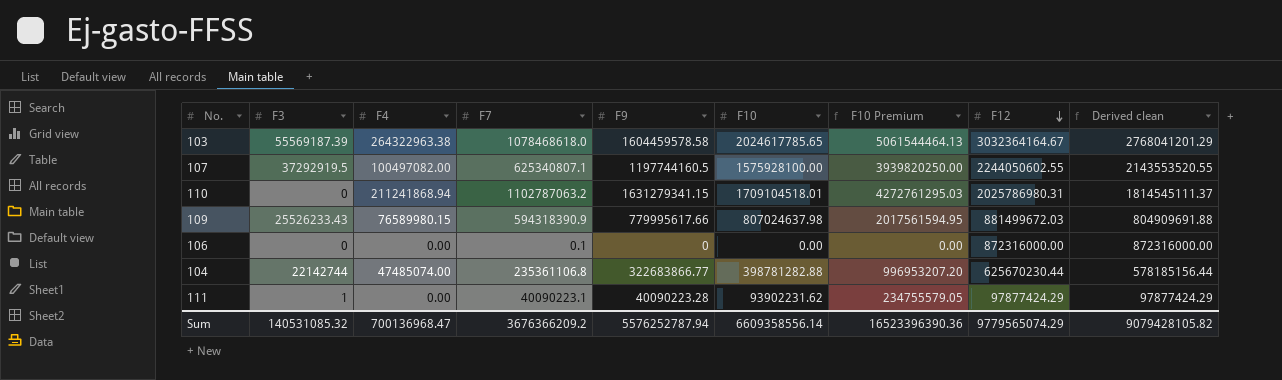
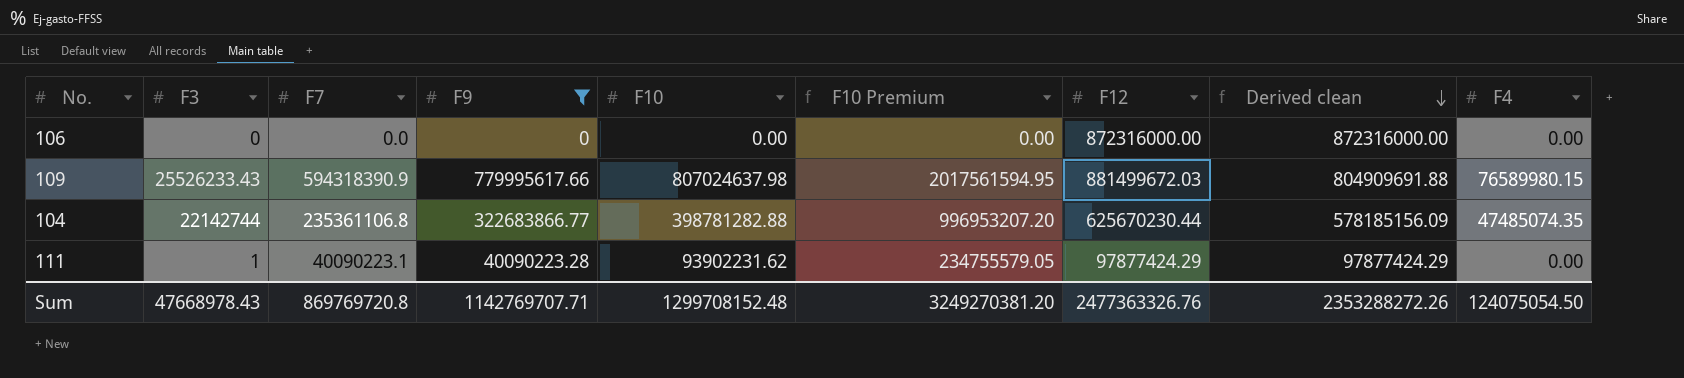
filter: none -> F9 <= 779995617.66
row order: F12 descending -> Derived clean descending
column F4 | position: 3 -> 9
106 | F7: 0.1 -> 0.0
104 | Derived clean: 578185156.44 -> 578185156.09
104 | F4: 47485074.00 -> 47485074.35
Sum | F3: 140531085.32 -> 47668978.43
Sum | F7: 3676366209.2 -> 869769720.8
Sum | F9: 5576252787.94 -> 1142769707.71
Sum | F10: 6609358556.14 -> 1299708152.48
Sum | F10 Premium: 16523396390.36 -> 3249270381.20
Sum | F12: 9779565074.29 -> 2477363326.76
Sum | Derived clean: 9079428105.82 -> 2353288272.26
Sum | F4: 700136968.47 -> 124075054.50

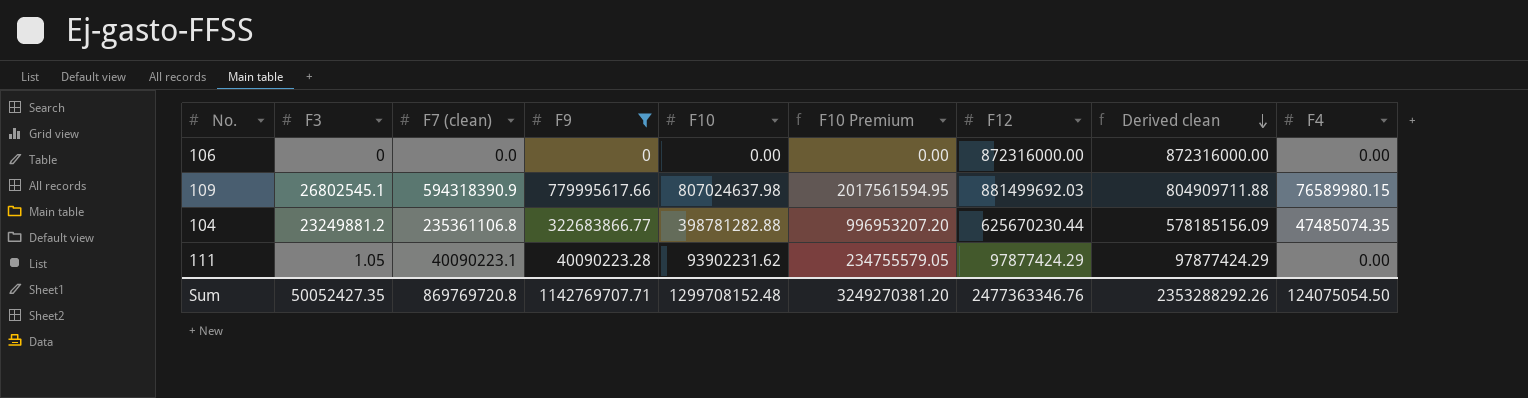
column name: F7 -> F7 (clean)
109 | F3: 25526233.43 -> 26802545.1
109 | F12: 881499672.03 -> 881499692.03
109 | Derived clean: 804909691.88 -> 804909711.88
104 | F3: 22142744 -> 23249881.2
111 | F3: 1 -> 1.05
Sum | F3: 47668978.43 -> 50052427.35
Sum | F12: 2477363326.76 -> 2477363346.76
Sum | Derived clean: 2353288272.26 -> 2353288292.26

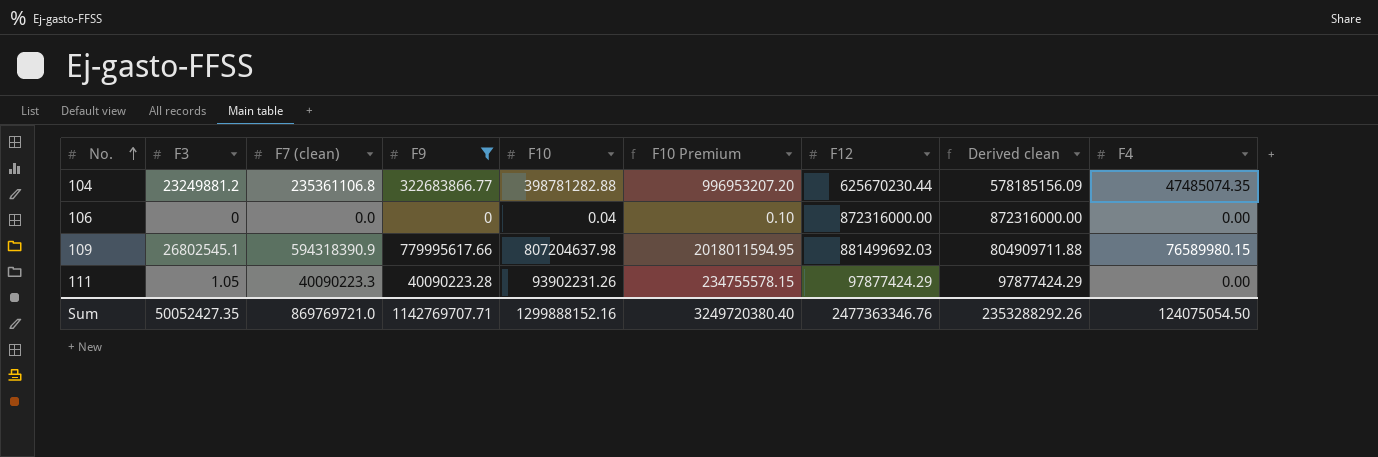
row order: Derived clean descending -> No. ascending
106 | F10: 0.00 -> 0.04
106 | F10 Premium: 0.00 -> 0.10
109 | F10: 807024637.98 -> 807204637.98
109 | F10 Premium: 2017561594.95 -> 2018011594.95
111 | F7 (clean): 40090223.1 -> 40090223.3
111 | F10: 93902231.62 -> 93902231.26
111 | F10 Premium: 234755579.05 -> 234755578.15
Sum | F7 (clean): 869769720.8 -> 869769721.0
Sum | F10: 1299708152.48 -> 1299888152.16
Sum | F10 Premium: 3249270381.20 -> 3249720380.40

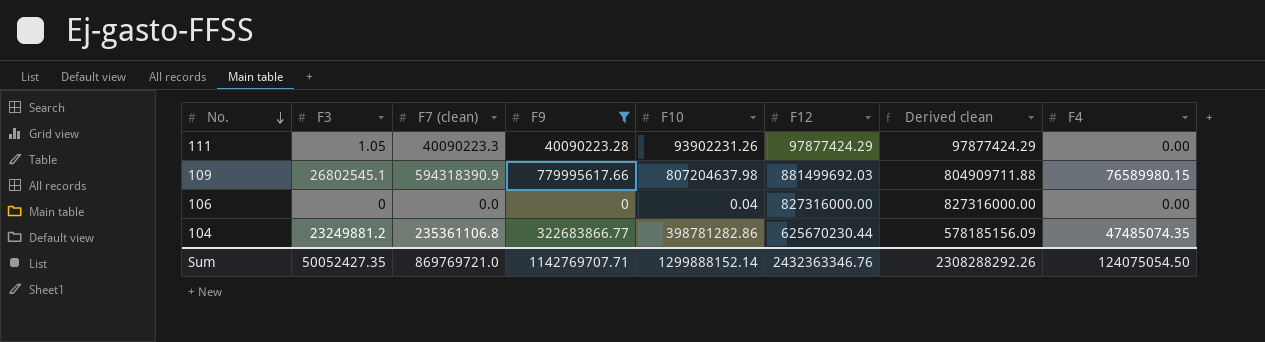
row order: No. ascending -> No. descending
column F10 Premium | formula: [F10] * 2.5 -> none
106 | F12: 872316000.00 -> 827316000.00
106 | Derived clean: 872316000.00 -> 827316000.00
104 | F10: 398781282.88 -> 398781282.86
Sum | F10: 1299888152.16 -> 1299888152.14
Sum | F12: 2477363346.76 -> 2432363346.76
Sum | Derived clean: 2353288292.26 -> 2308288292.26

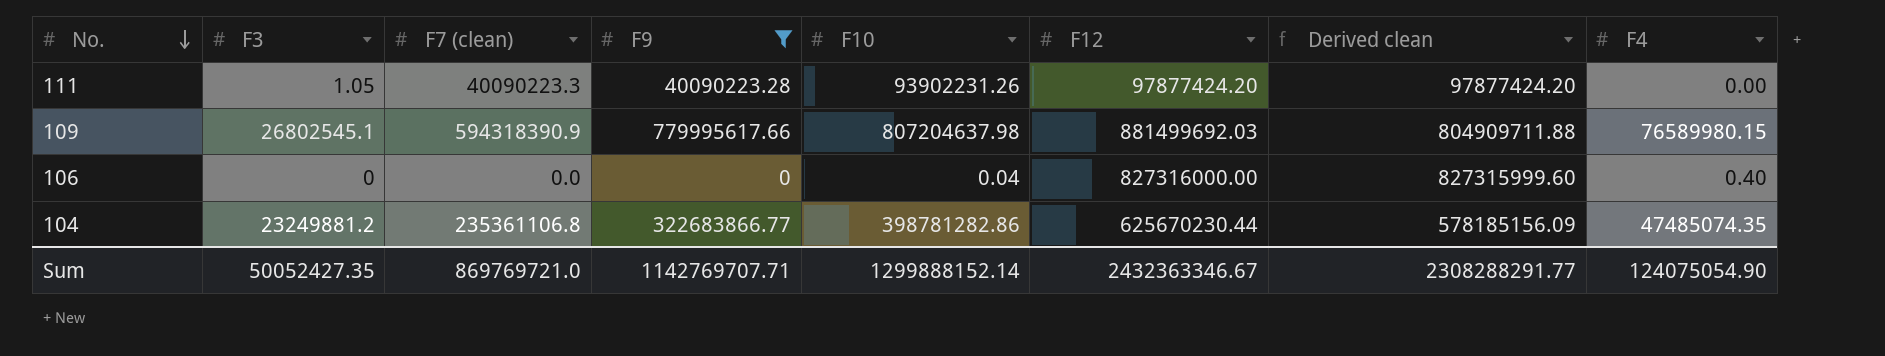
111 | F12: 97877424.29 -> 97877424.20
111 | Derived clean: 97877424.29 -> 97877424.20
106 | Derived clean: 827316000.00 -> 827315999.60
106 | F4: 0.00 -> 0.40
Sum | F12: 2432363346.76 -> 2432363346.67
Sum | Derived clean: 2308288292.26 -> 2308288291.77
Sum | F4: 124075054.50 -> 124075054.90

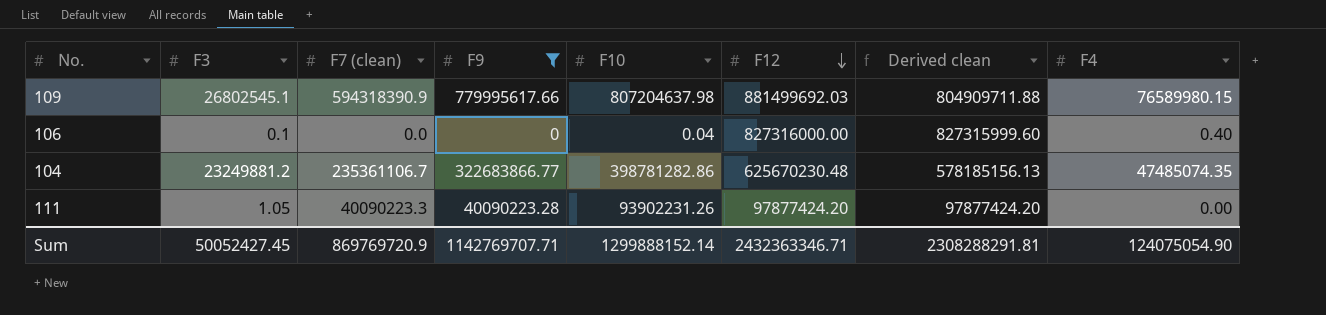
row order: No. descending -> F12 descending
106 | F3: 0 -> 0.1
104 | F7 (clean): 235361106.8 -> 235361106.7
104 | F12: 625670230.44 -> 625670230.48
104 | Derived clean: 578185156.09 -> 578185156.13
Sum | F3: 50052427.35 -> 50052427.45
Sum | F7 (clean): 869769721.0 -> 869769720.9
Sum | F12: 2432363346.67 -> 2432363346.71
Sum | Derived clean: 2308288291.77 -> 2308288291.81

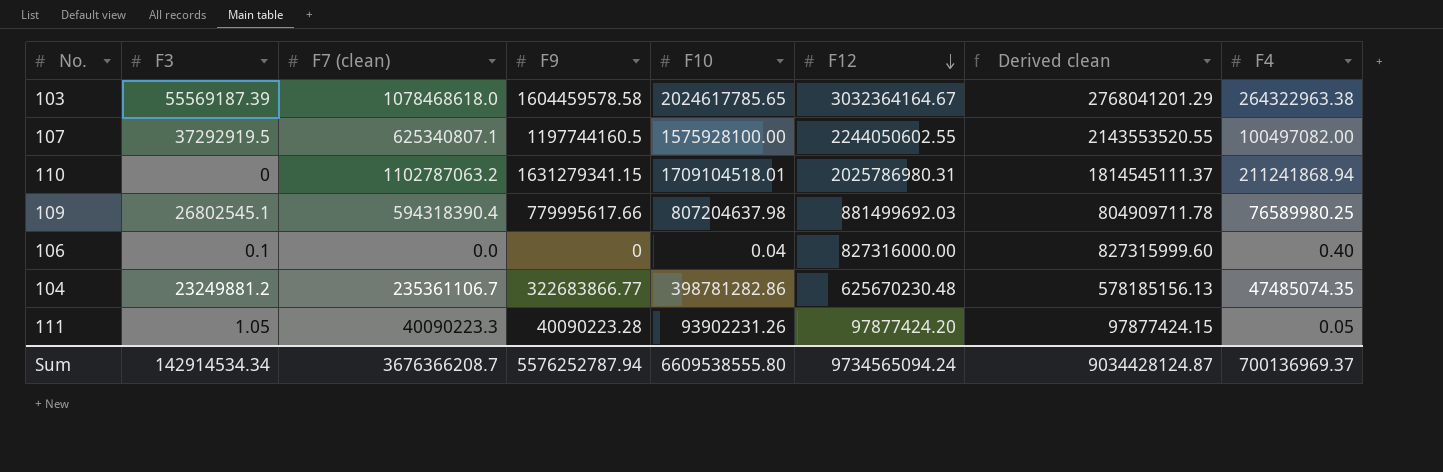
filter: F9 <= 779995617.66 -> none
109 | F7 (clean): 594318390.9 -> 594318390.4
109 | Derived clean: 804909711.88 -> 804909711.78
109 | F4: 76589980.15 -> 76589980.25
111 | Derived clean: 97877424.20 -> 97877424.15
111 | F4: 0.00 -> 0.05
Sum | F3: 50052427.45 -> 142914534.34
Sum | F7 (clean): 869769720.9 -> 3676366208.7
Sum | F9: 1142769707.71 -> 5576252787.94
Sum | F10: 1299888152.14 -> 6609538555.80
Sum | F12: 2432363346.71 -> 9734565094.24
Sum | Derived clean: 2308288291.81 -> 9034428124.87
Sum | F4: 124075054.90 -> 700136969.37

